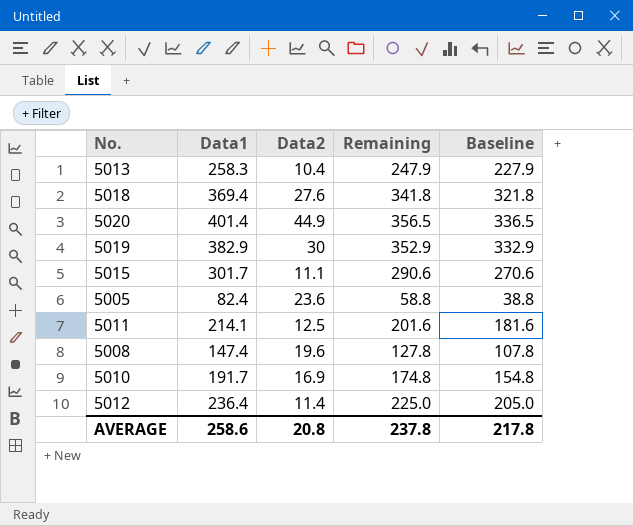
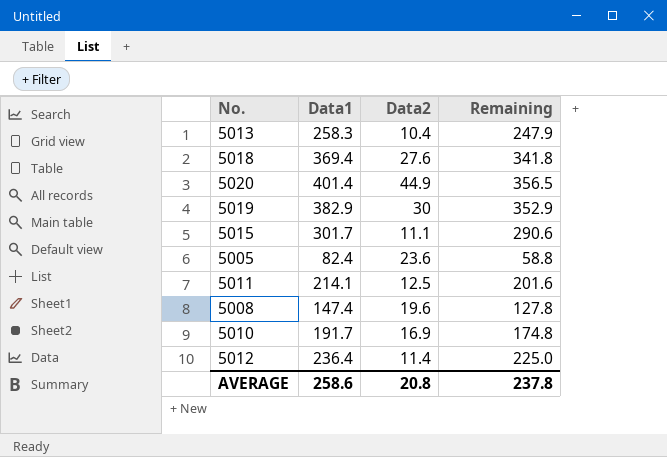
column Baseline | formula: [Remaining] - 20 -> none

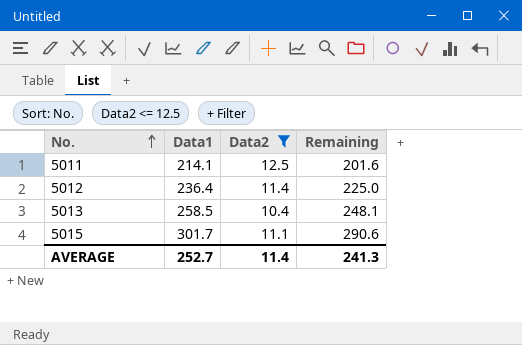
filter: none -> Data2 <= 12.5
row order: none -> No. ascending
5013 | Data1: 258.3 -> 258.5
5013 | Remaining: 247.9 -> 248.1
AVERAGE | Data1: 258.6 -> 252.7
AVERAGE | Data2: 20.8 -> 11.4
AVERAGE | Remaining: 237.8 -> 241.3

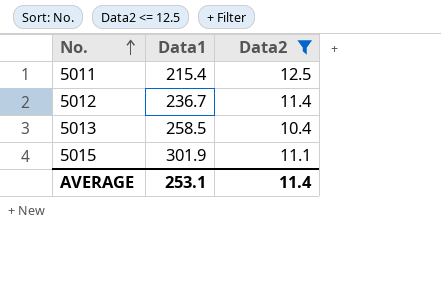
column Remaining | formula: [Data1] - [Data2] -> none
5011 | Data1: 214.1 -> 215.4
5012 | Data1: 236.4 -> 236.7
5015 | Data1: 301.7 -> 301.9
AVERAGE | Data1: 252.7 -> 253.1

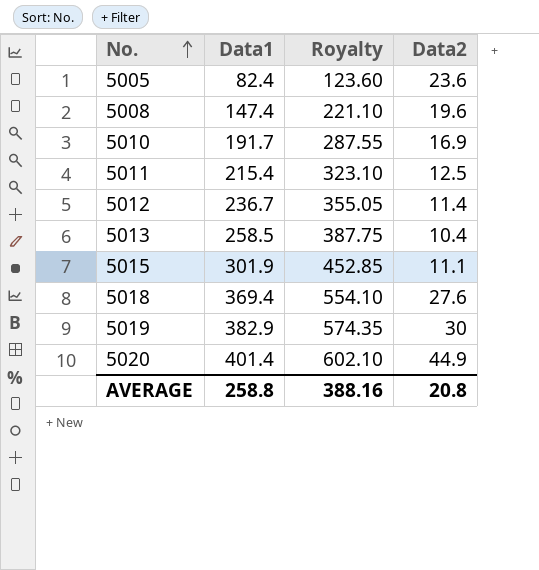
filter: Data2 <= 12.5 -> none
column Royalty | formula: none -> [Data1] * 1.5
AVERAGE | Data1: 253.1 -> 258.8
AVERAGE | Data2: 11.4 -> 20.8

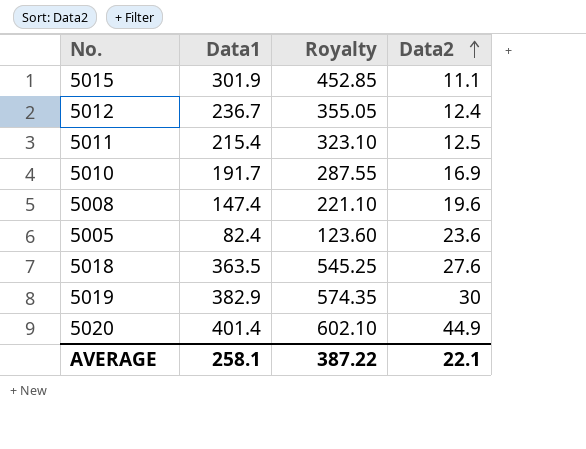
row order: No. ascending -> Data2 ascending
row 5013: 258.5 | 387.75 | 10.4 -> none
5012 | Data2: 11.4 -> 12.4
5018 | Data1: 369.4 -> 363.5
5018 | Royalty: 554.10 -> 545.25
AVERAGE | Data1: 258.8 -> 258.1
AVERAGE | Royalty: 388.16 -> 387.22
AVERAGE | Data2: 20.8 -> 22.1

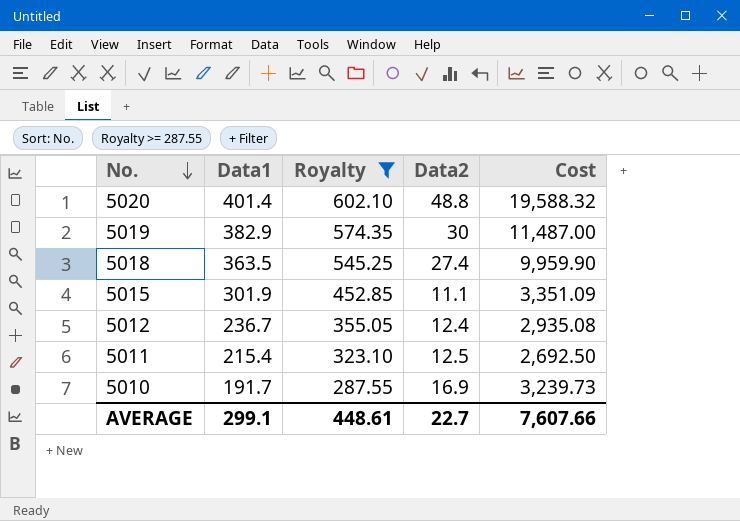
filter: none -> Royalty >= 287.55
row order: Data2 ascending -> No. descending
column Cost | formula: none -> [Data1] * [Data2]
5020 | Data2: 44.9 -> 48.8
5018 | Data2: 27.6 -> 27.4
AVERAGE | Data1: 258.1 -> 299.1
AVERAGE | Royalty: 387.22 -> 448.61
AVERAGE | Data2: 22.1 -> 22.7

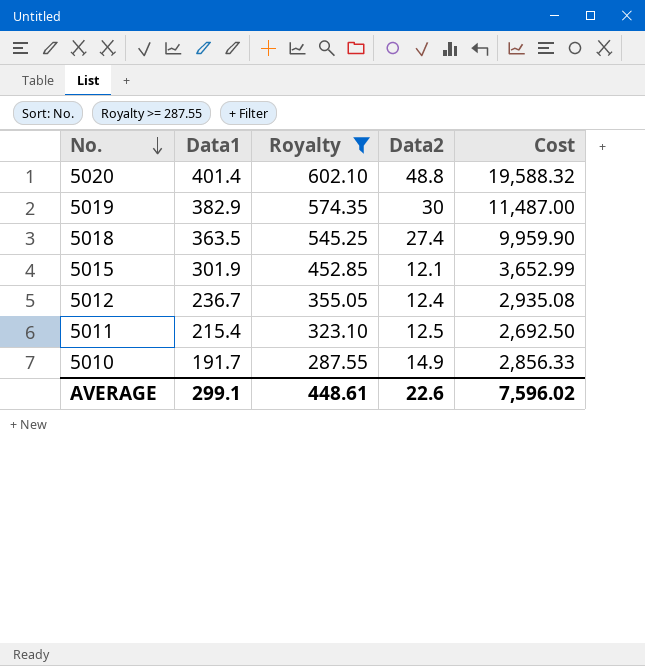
5015 | Data2: 11.1 -> 12.1
5015 | Cost: 3,351.09 -> 3,652.99
5010 | Data2: 16.9 -> 14.9
5010 | Cost: 3,239.73 -> 2,856.33
AVERAGE | Data2: 22.7 -> 22.6
AVERAGE | Cost: 7,607.66 -> 7,596.02

